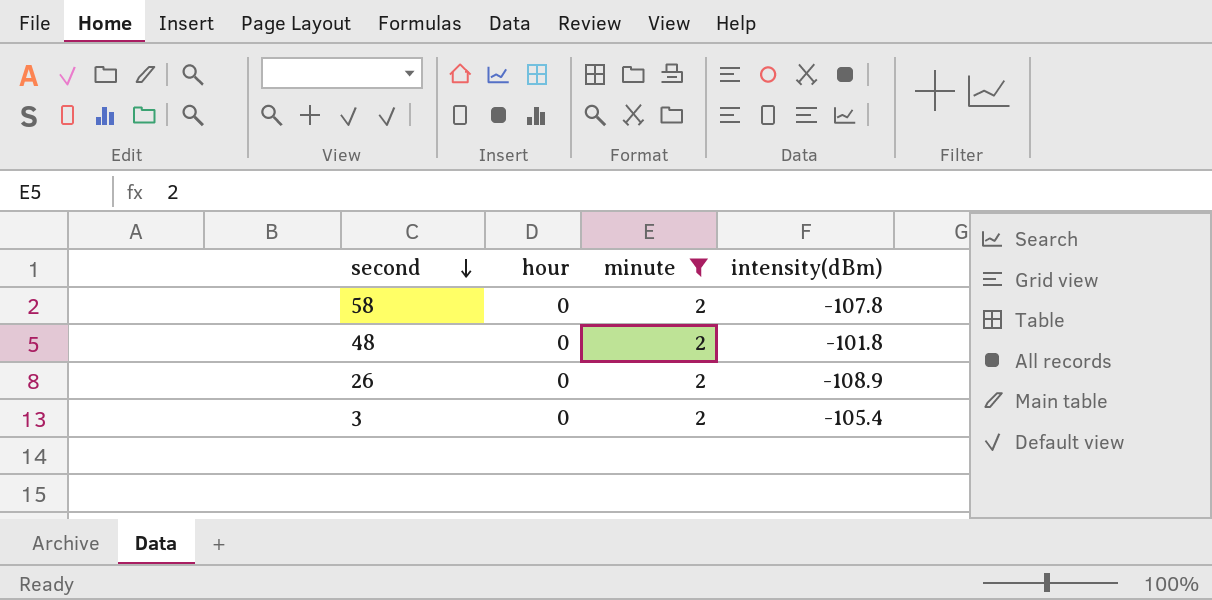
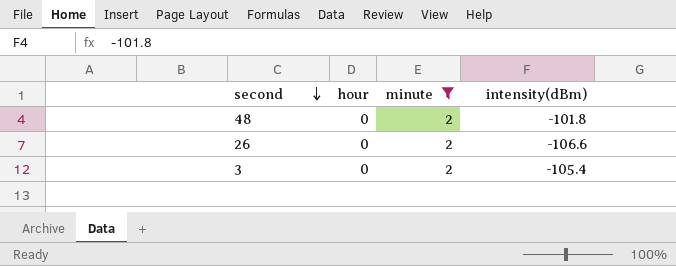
row 58: 0 | 2 | -107.8 -> none
26 | intensity(dBm): -108.9 -> -106.6

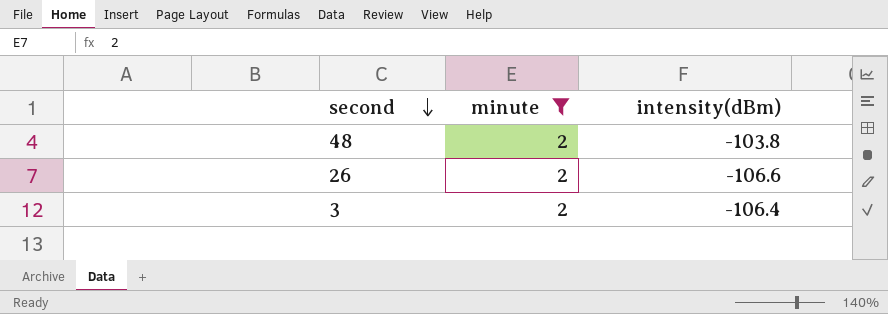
column hour | position: 2 -> none
48 | intensity(dBm): -101.8 -> -103.8
3 | intensity(dBm): -105.4 -> -106.4

